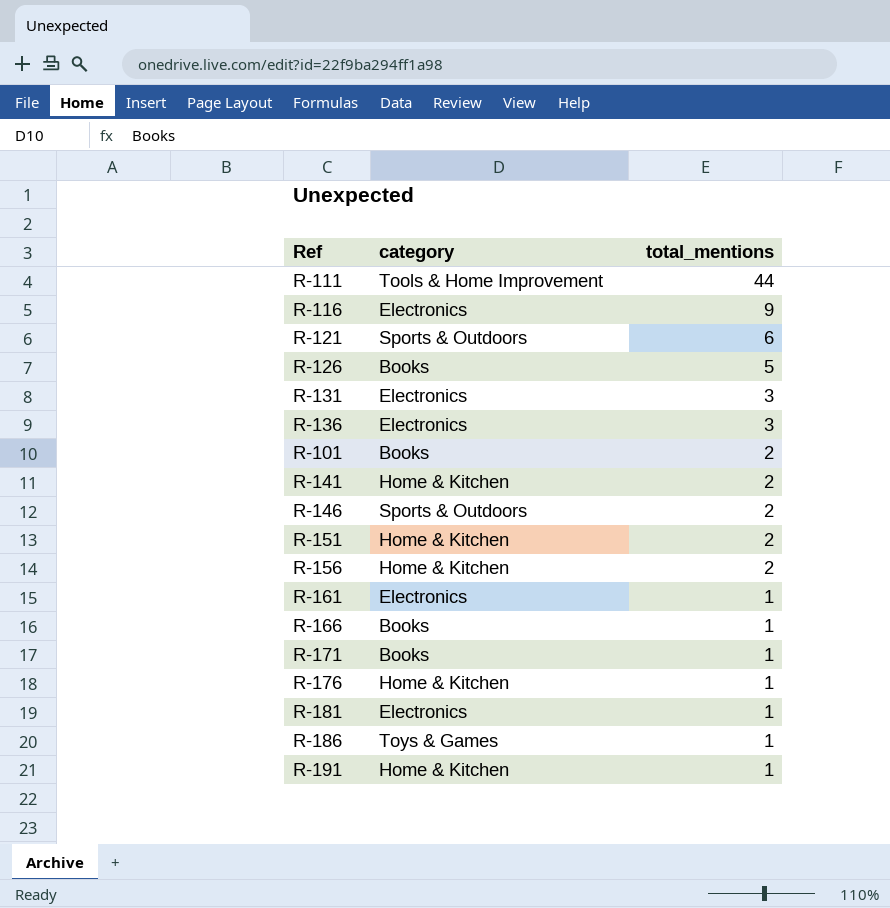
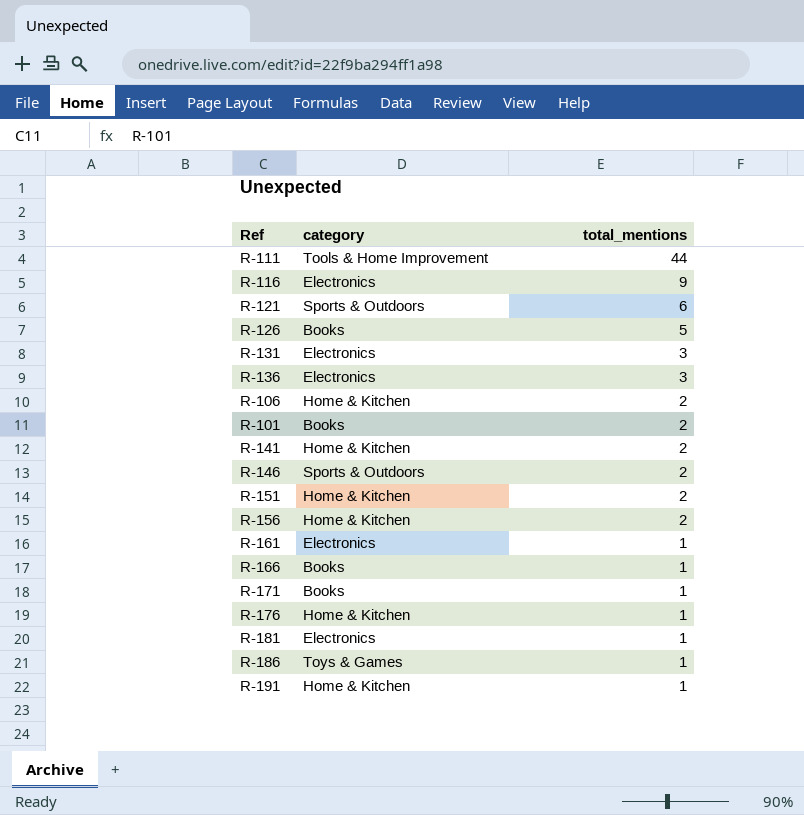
row R-106: none -> Home & Kitchen | 2

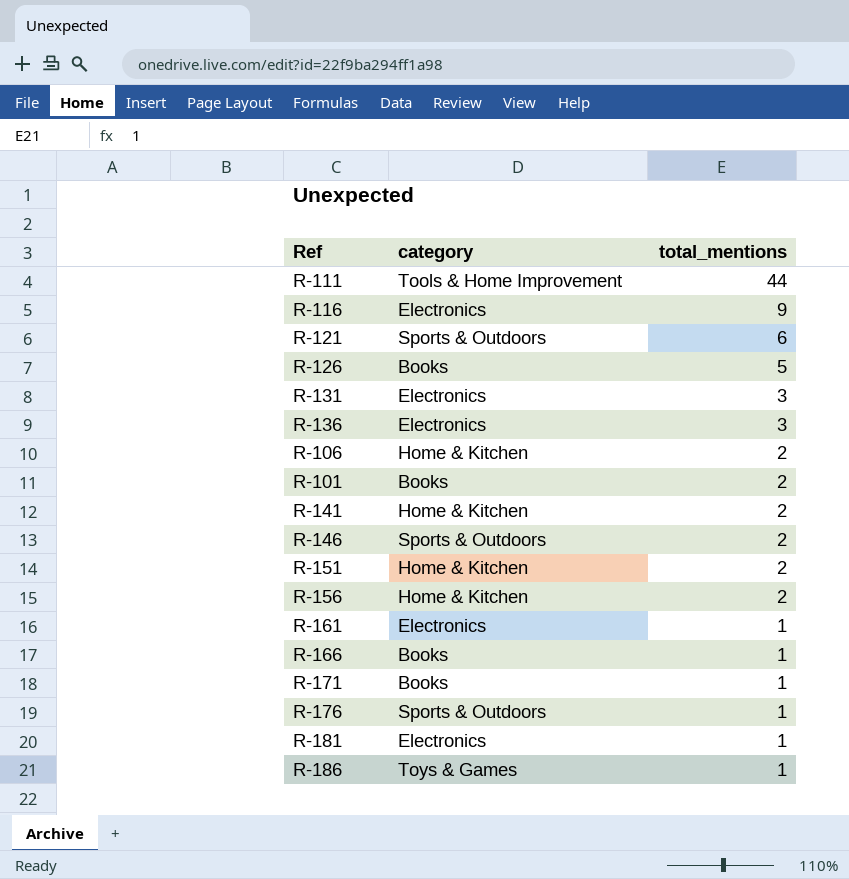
row R-191: Home & Kitchen | 1 -> none
R-176 | category: Home & Kitchen -> Sports & Outdoors

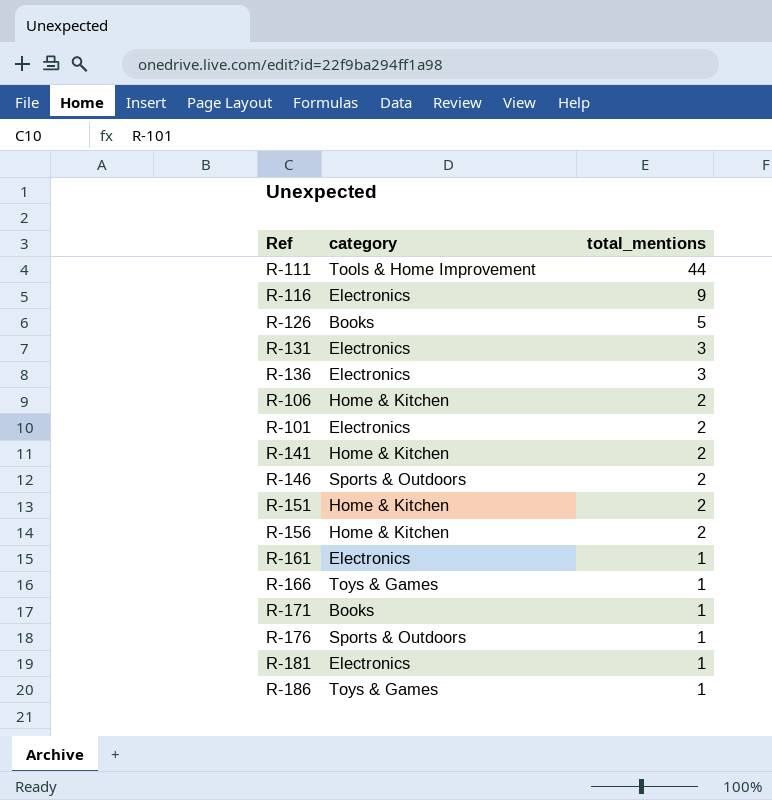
row R-121: Sports & Outdoors | 6 -> none
R-101 | category: Books -> Electronics
R-166 | category: Books -> Toys & Games

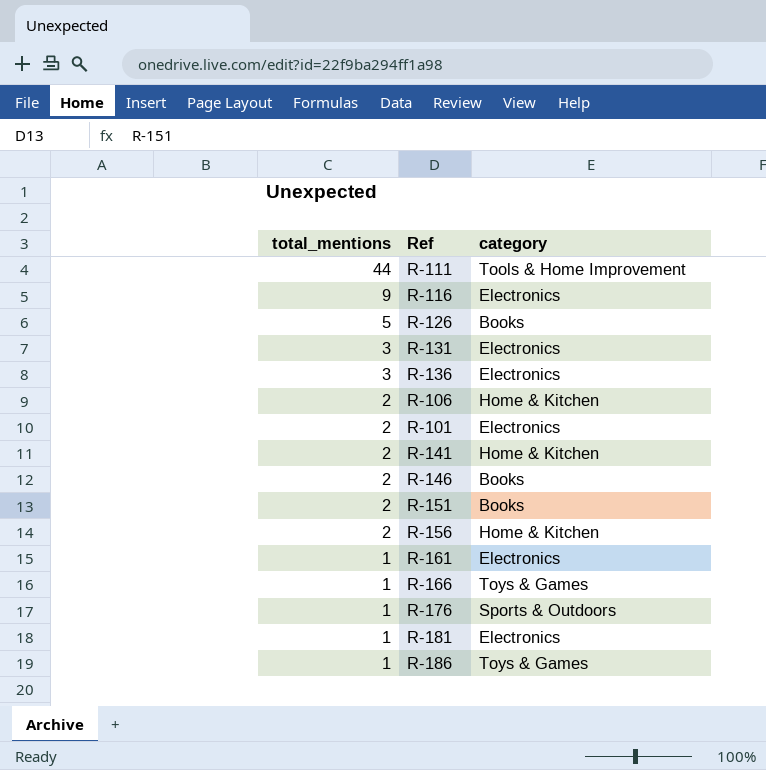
column total_mentions | position: 3 -> 1
row R-171: Books | 1 -> none
R-146 | category: Sports & Outdoors -> Books
R-151 | category: Home & Kitchen -> Books

